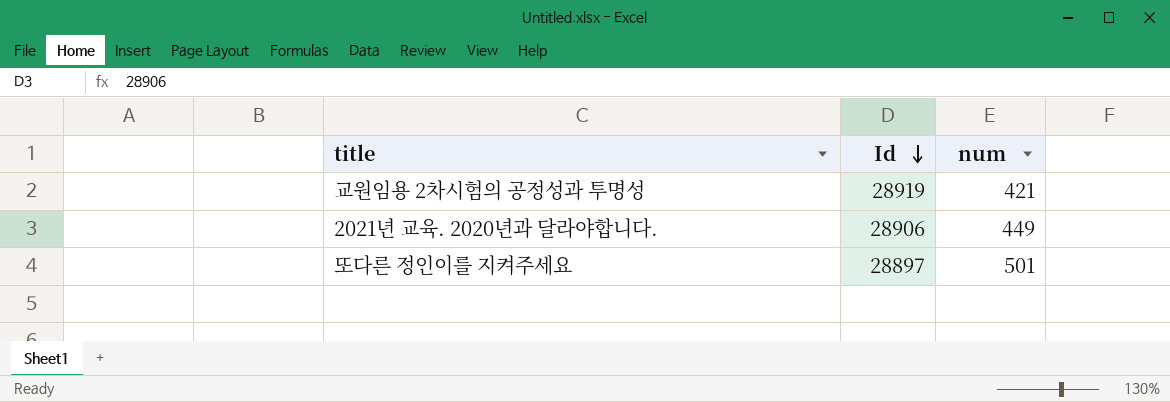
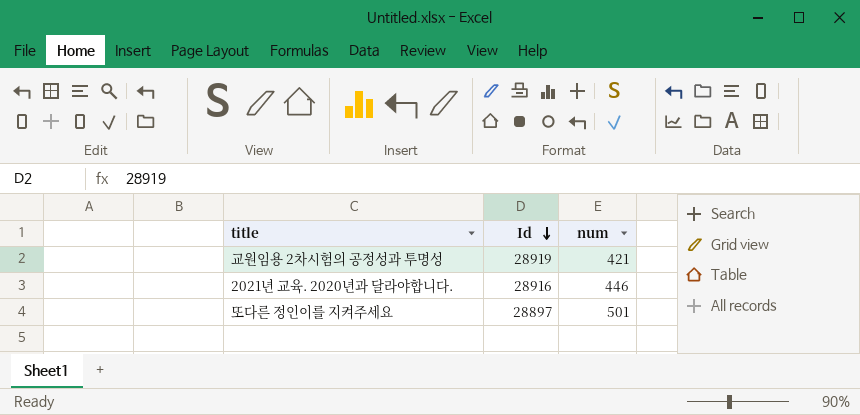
2021년 교육. 2020년과 달라야합니다. | Id: 28906 -> 28916
2021년 교육. 2020년과 달라야합니다. | num: 449 -> 446

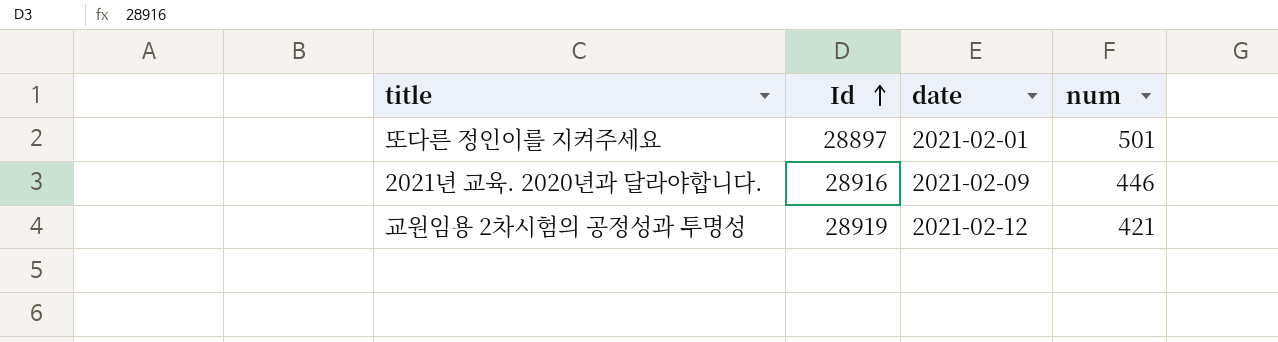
row order: Id descending -> Id ascending
column date | position: none -> 3

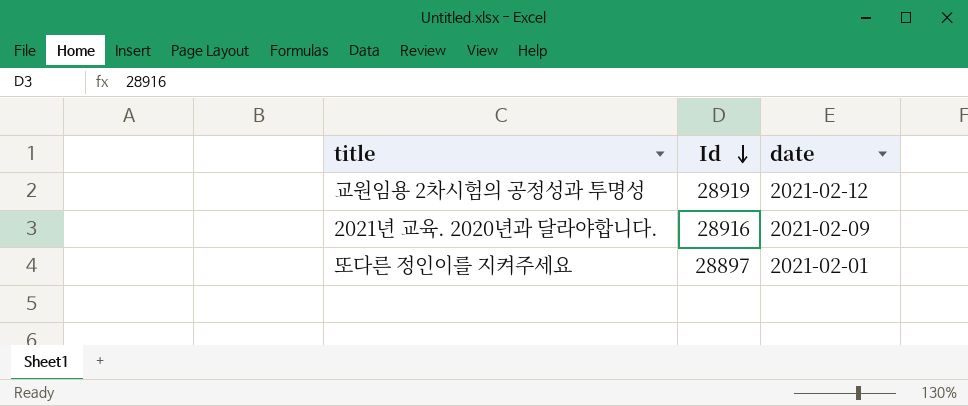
row order: Id ascending -> Id descending
column num | position: 4 -> none

